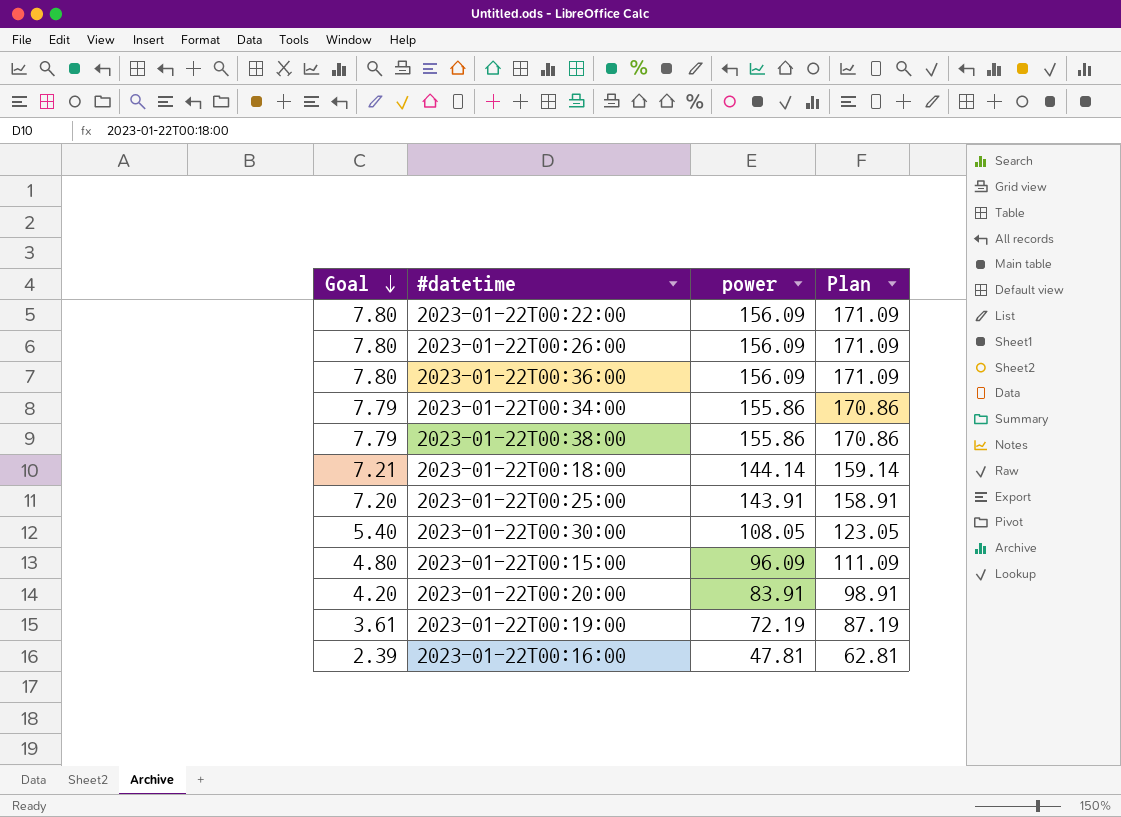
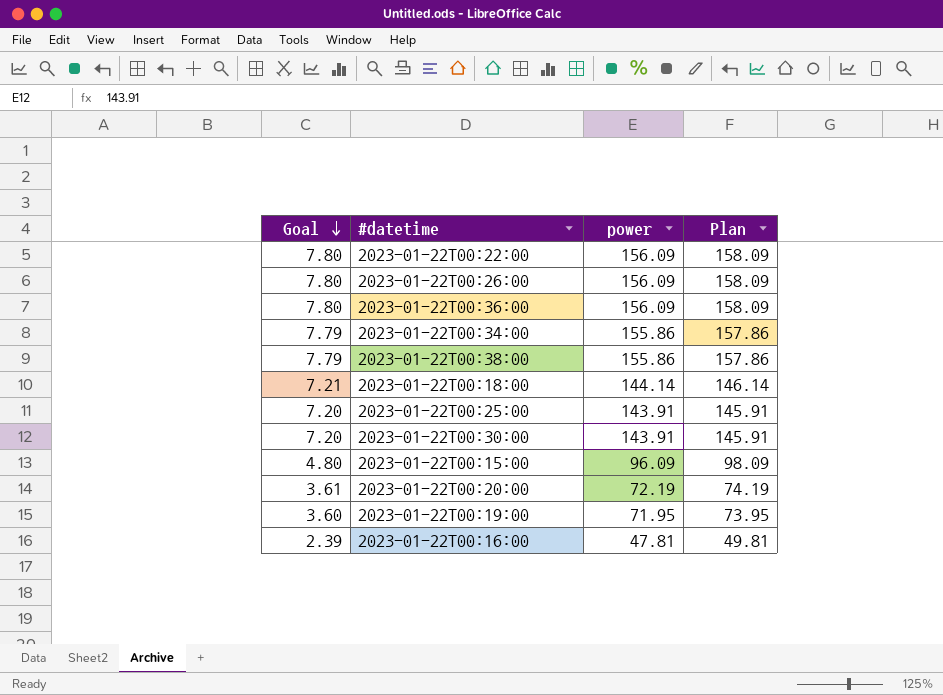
column Plan | formula: [power] + 15 -> [power] + 2
2023-01-22T00:30:00 | Goal: 5.40 -> 7.20
2023-01-22T00:30:00 | power: 108.05 -> 143.91
2023-01-22T00:20:00 | Goal: 4.20 -> 3.61
2023-01-22T00:20:00 | power: 83.91 -> 72.19
2023-01-22T00:19:00 | Goal: 3.61 -> 3.60
2023-01-22T00:19:00 | power: 72.19 -> 71.95

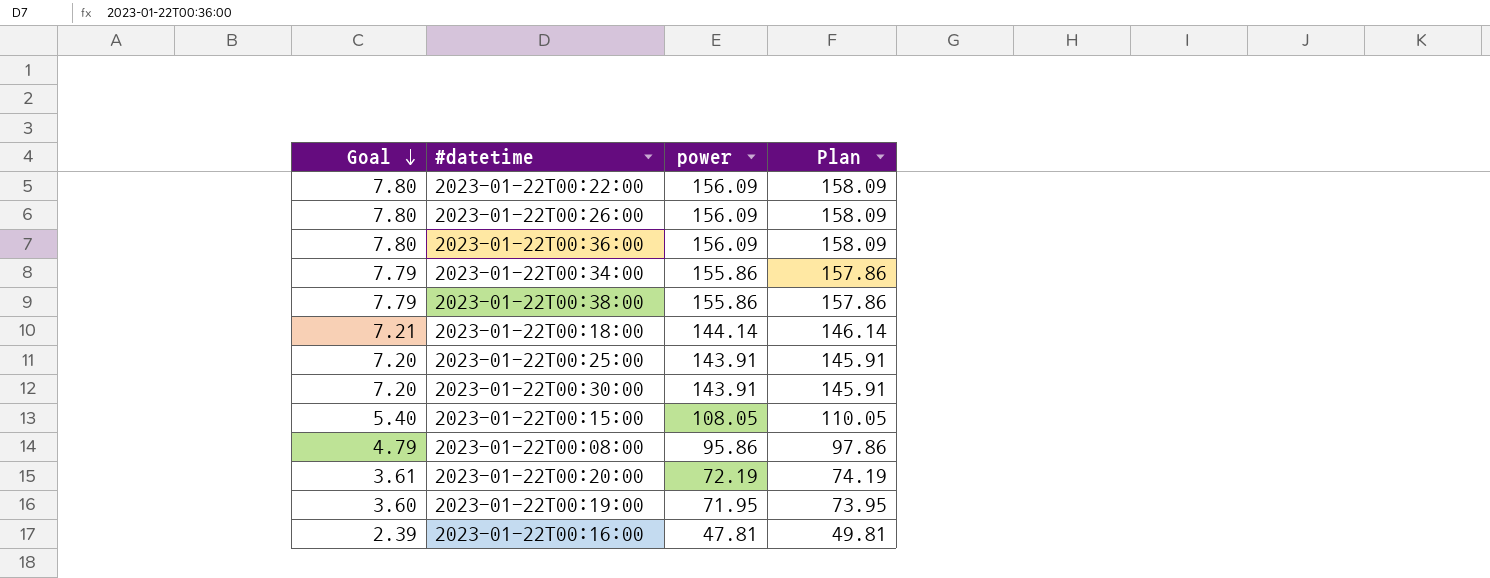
2023-01-22T00:15:00 | Goal: 4.80 -> 5.40
2023-01-22T00:15:00 | power: 96.09 -> 108.05
2023-01-22T00:15:00 | Plan: 98.09 -> 110.05
row 2023-01-22T00:08:00: none -> 4.79 | 95.86 | 97.86

